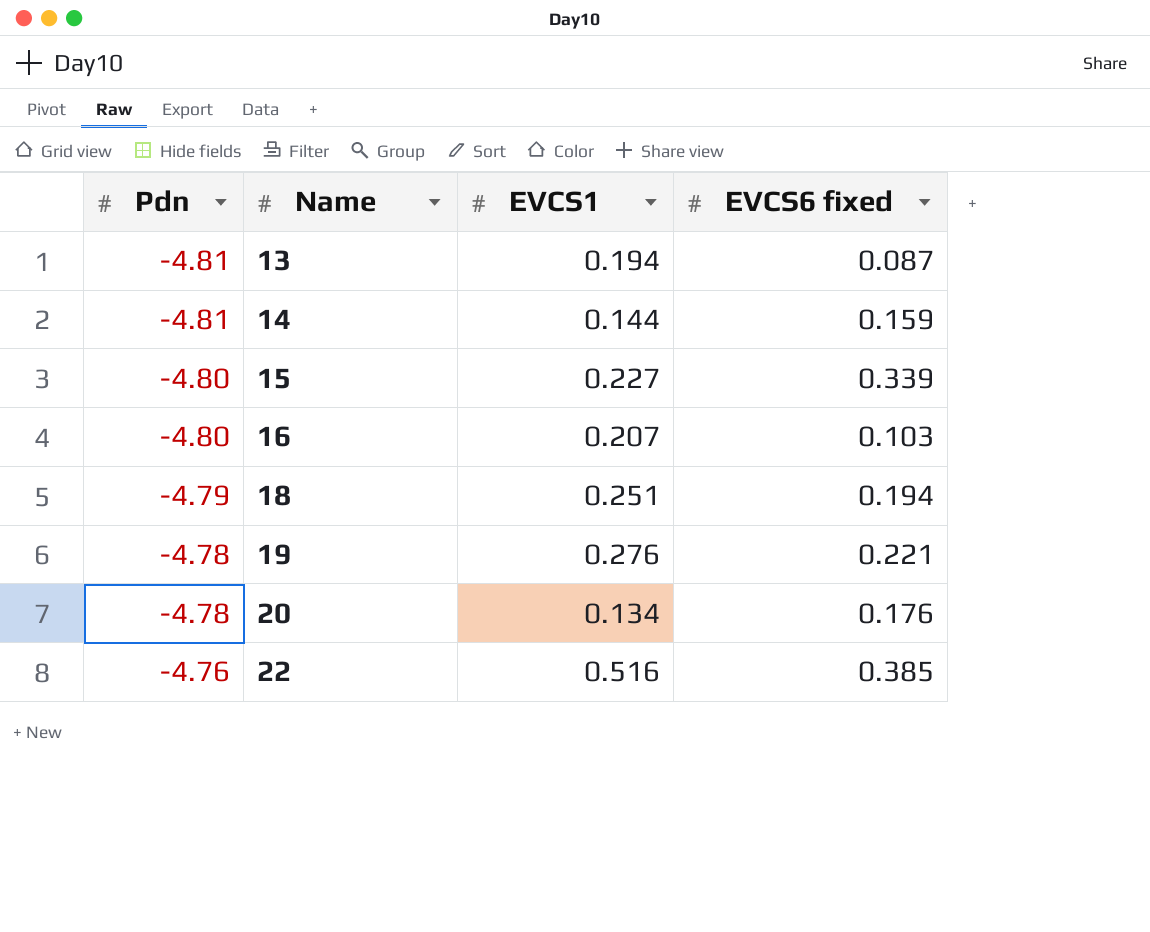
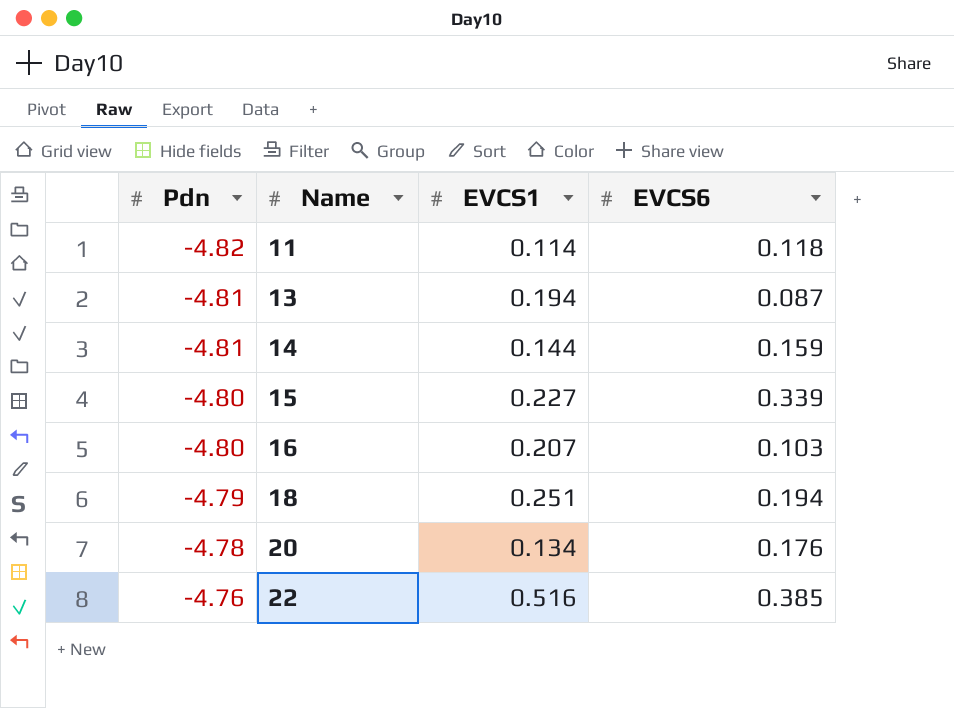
column name: EVCS6 fixed -> EVCS6
row 19: -4.78 | 0.276 | 0.221 -> none
row 11: none -> -4.82 | 0.114 | 0.118

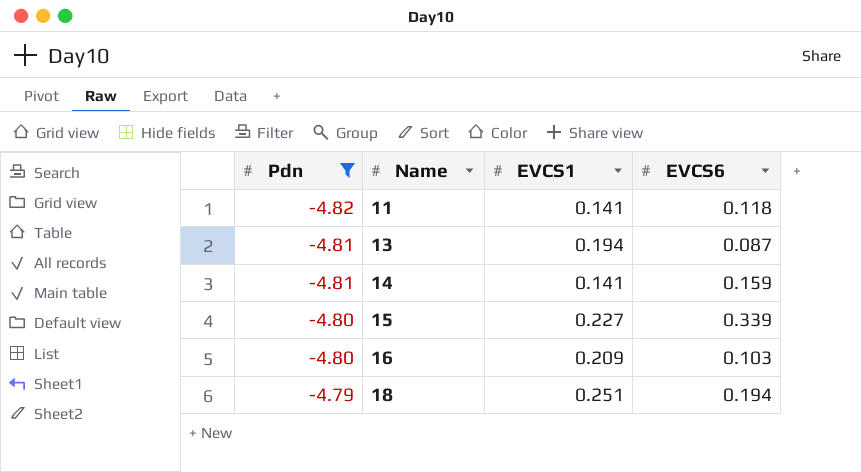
filter: none -> Pdn <= -4.79
11 | EVCS1: 0.114 -> 0.141
14 | EVCS1: 0.144 -> 0.141
16 | EVCS1: 0.207 -> 0.209

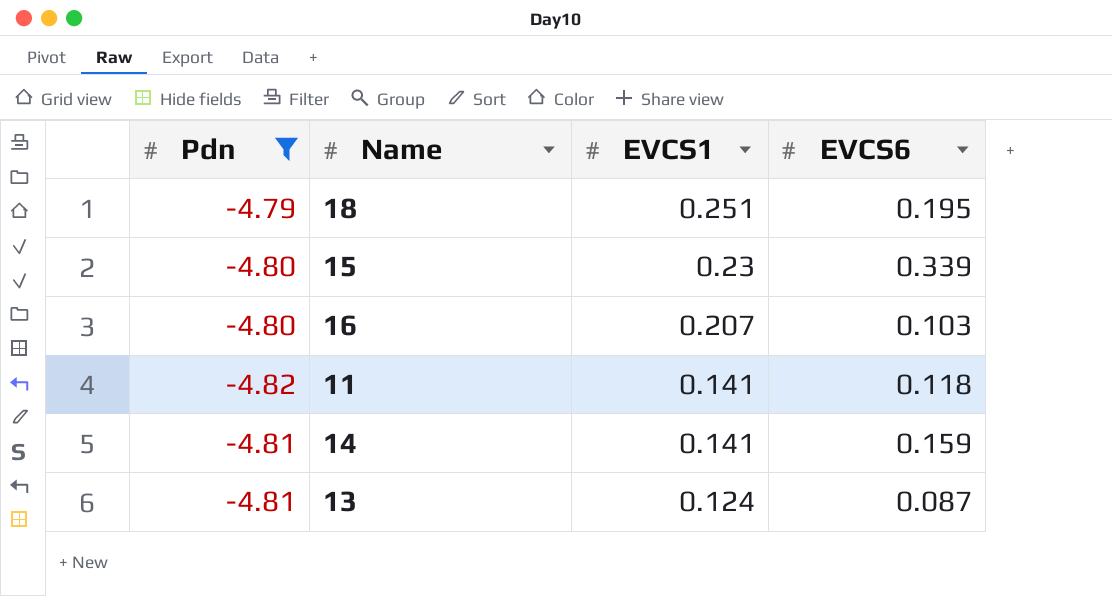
row order: Pdn ascending -> EVCS1 descending
18 | EVCS6: 0.194 -> 0.195
15 | EVCS1: 0.227 -> 0.23
16 | EVCS1: 0.209 -> 0.207
13 | EVCS1: 0.194 -> 0.124

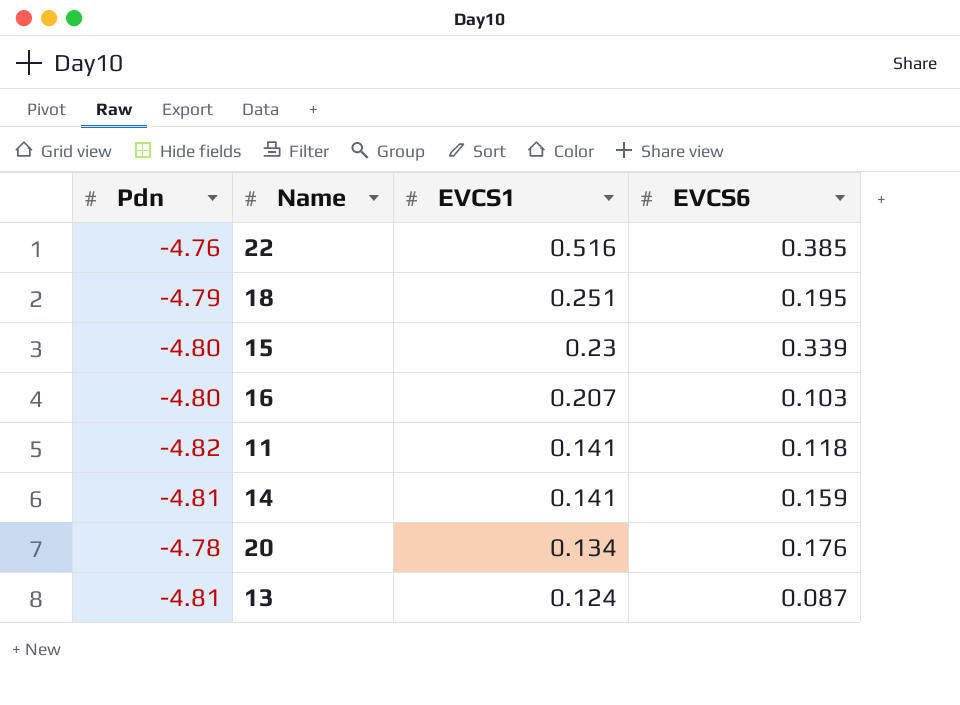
filter: Pdn <= -4.79 -> none

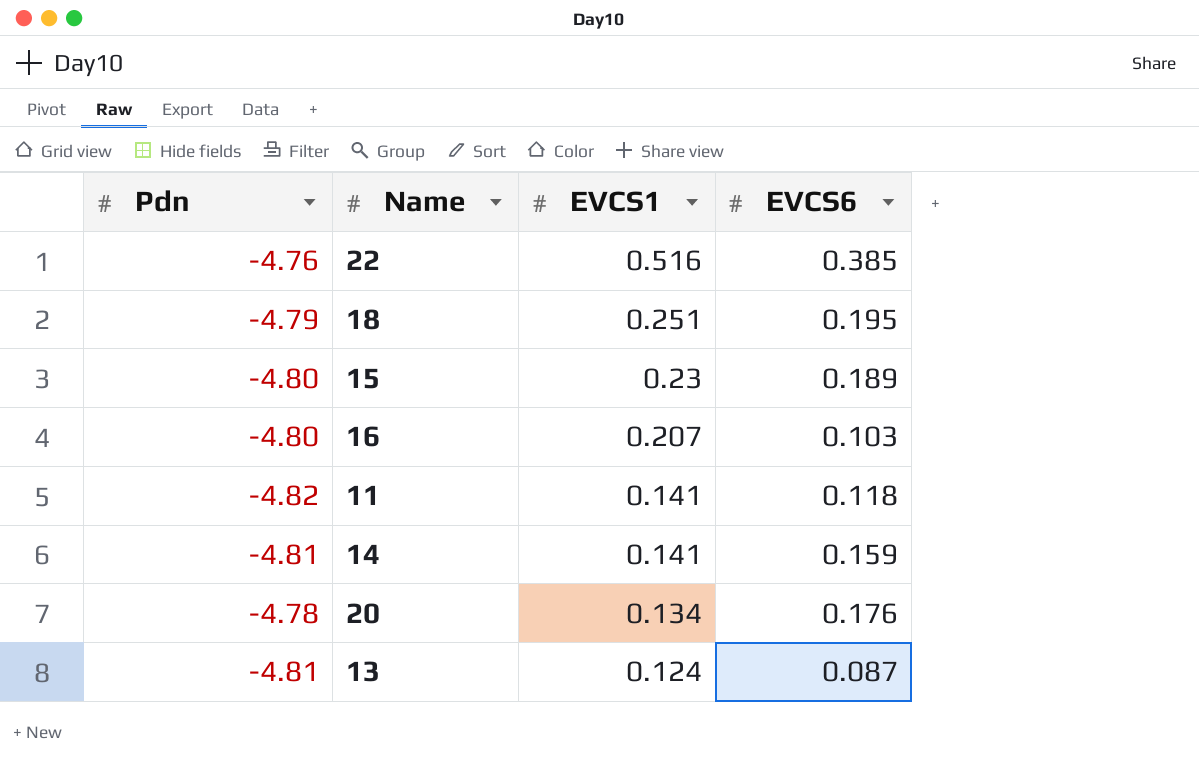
15 | EVCS6: 0.339 -> 0.189

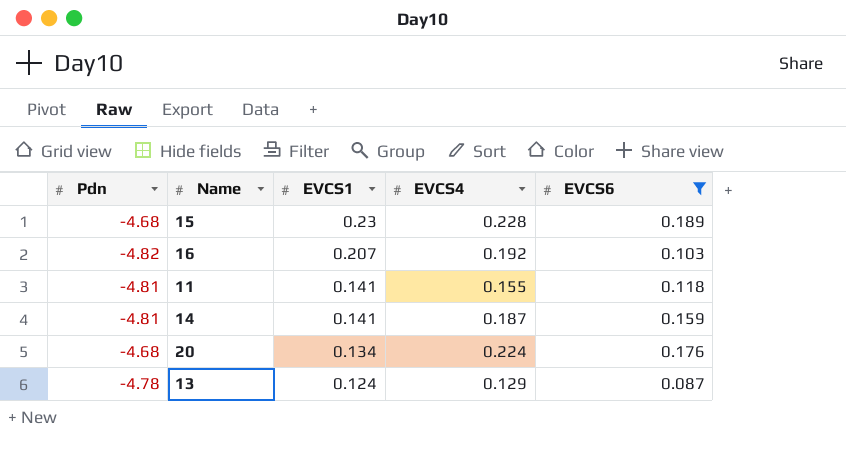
filter: none -> EVCS6 <= 0.189
column EVCS4 | position: none -> 4
15 | Pdn: -4.80 -> -4.68
16 | Pdn: -4.80 -> -4.82
11 | Pdn: -4.82 -> -4.81
20 | Pdn: -4.78 -> -4.68
13 | Pdn: -4.81 -> -4.78

